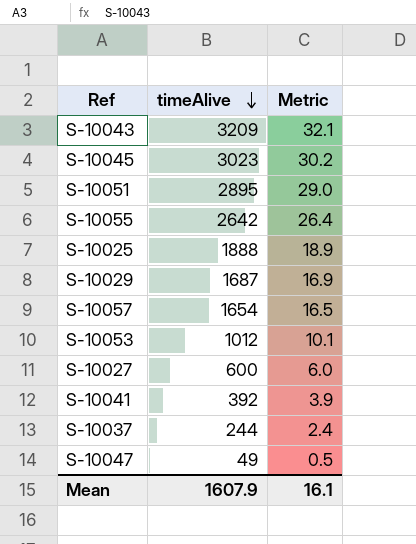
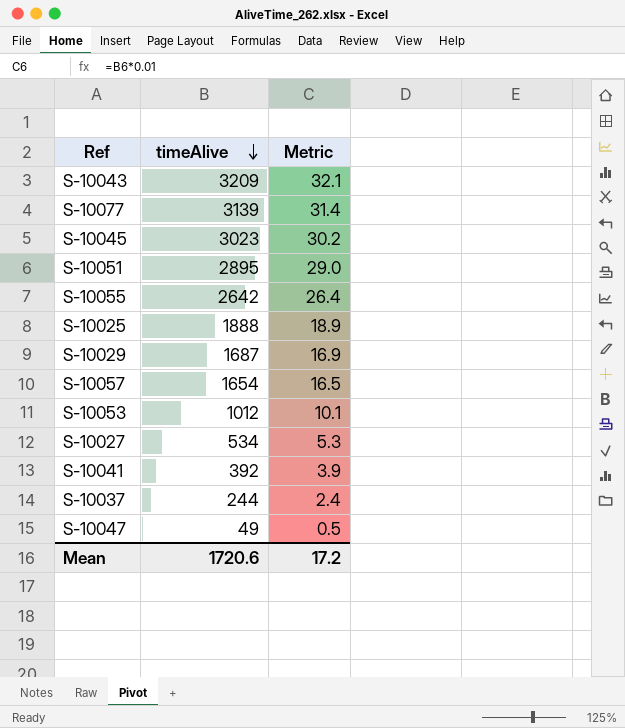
row S-10077: none -> 3139 | 31.4
S-10027 | timeAlive: 600 -> 534
S-10027 | Metric: 6.0 -> 5.3
Mean | timeAlive: 1607.9 -> 1720.6
Mean | Metric: 16.1 -> 17.2

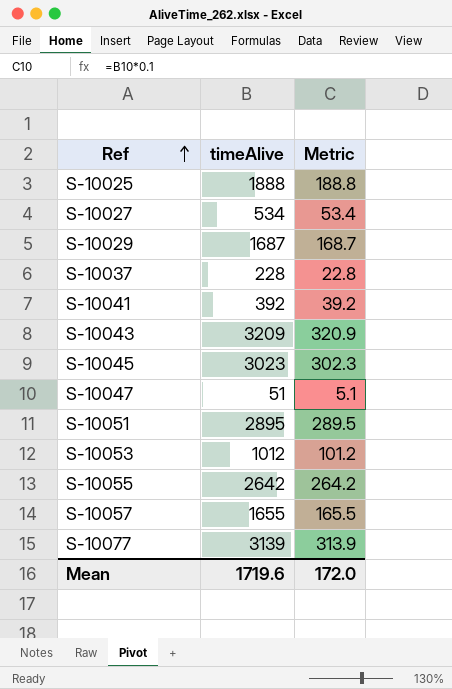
row order: timeAlive descending -> Ref ascending
column Metric | formula: [timeAlive] * 0.01 -> [timeAlive] * 0.1
S-10037 | timeAlive: 244 -> 228
S-10047 | timeAlive: 49 -> 51
S-10057 | timeAlive: 1654 -> 1655
Mean | timeAlive: 1720.6 -> 1719.6
Mean | Metric: 17.2 -> 172.0

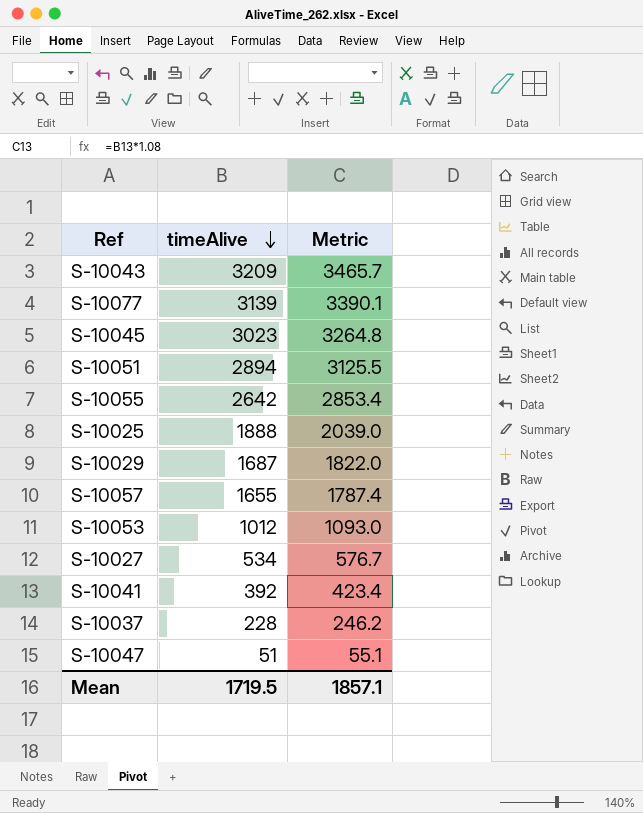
row order: Ref ascending -> timeAlive descending
column Metric | formula: [timeAlive] * 0.1 -> [timeAlive] * 1.08
S-10051 | timeAlive: 2895 -> 2894
Mean | timeAlive: 1719.6 -> 1719.5
Mean | Metric: 172.0 -> 1857.1

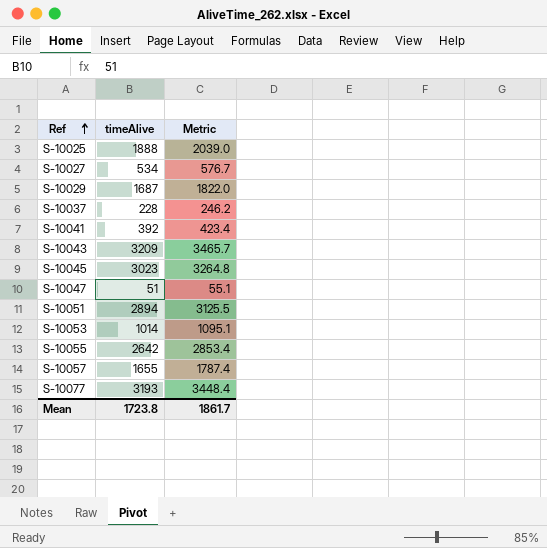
row order: timeAlive descending -> Ref ascending
S-10053 | timeAlive: 1012 -> 1014
S-10053 | Metric: 1093.0 -> 1095.1
S-10077 | timeAlive: 3139 -> 3193
S-10077 | Metric: 3390.1 -> 3448.4
Mean | timeAlive: 1719.5 -> 1723.8
Mean | Metric: 1857.1 -> 1861.7

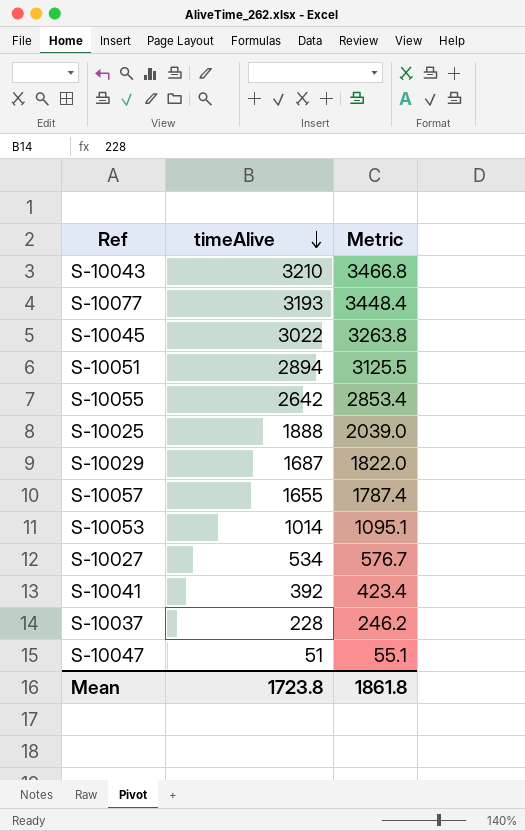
row order: Ref ascending -> timeAlive descending
S-10043 | timeAlive: 3209 -> 3210
S-10043 | Metric: 3465.7 -> 3466.8
S-10045 | timeAlive: 3023 -> 3022
S-10045 | Metric: 3264.8 -> 3263.8
Mean | Metric: 1861.7 -> 1861.8

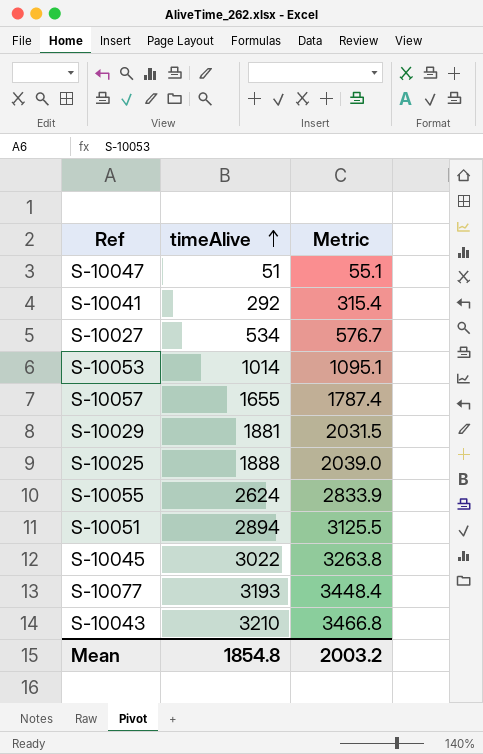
row order: timeAlive descending -> timeAlive ascending
row S-10037: 228 | 246.2 -> none
S-10041 | timeAlive: 392 -> 292
S-10041 | Metric: 423.4 -> 315.4
S-10029 | timeAlive: 1687 -> 1881
S-10029 | Metric: 1822.0 -> 2031.5
S-10055 | timeAlive: 2642 -> 2624
S-10055 | Metric: 2853.4 -> 2833.9
Mean | timeAlive: 1723.8 -> 1854.8
Mean | Metric: 1861.8 -> 2003.2

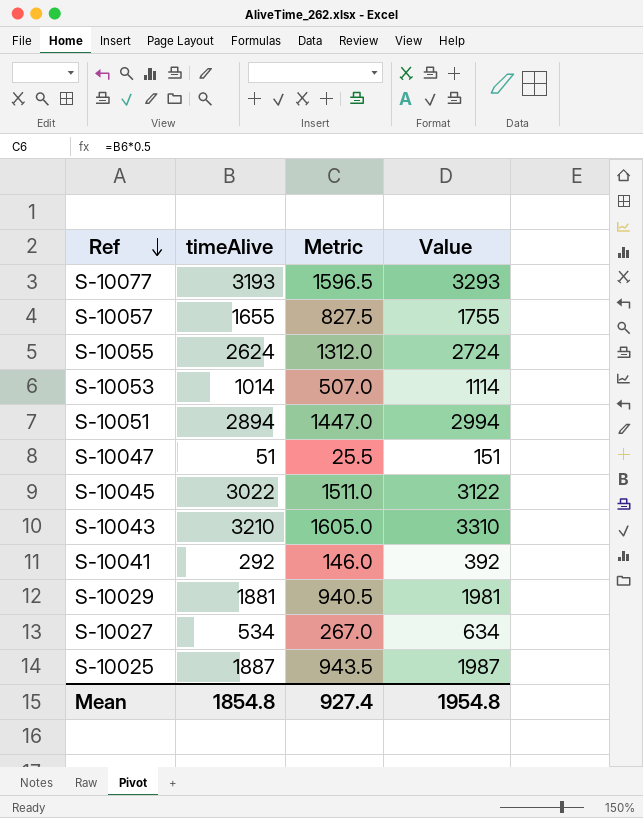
row order: timeAlive ascending -> Ref descending
column Metric | formula: [timeAlive] * 1.08 -> [timeAlive] * 0.5
column Value | formula: none -> [timeAlive] + 100
S-10025 | timeAlive: 1888 -> 1887
Mean | Metric: 2003.2 -> 927.4

